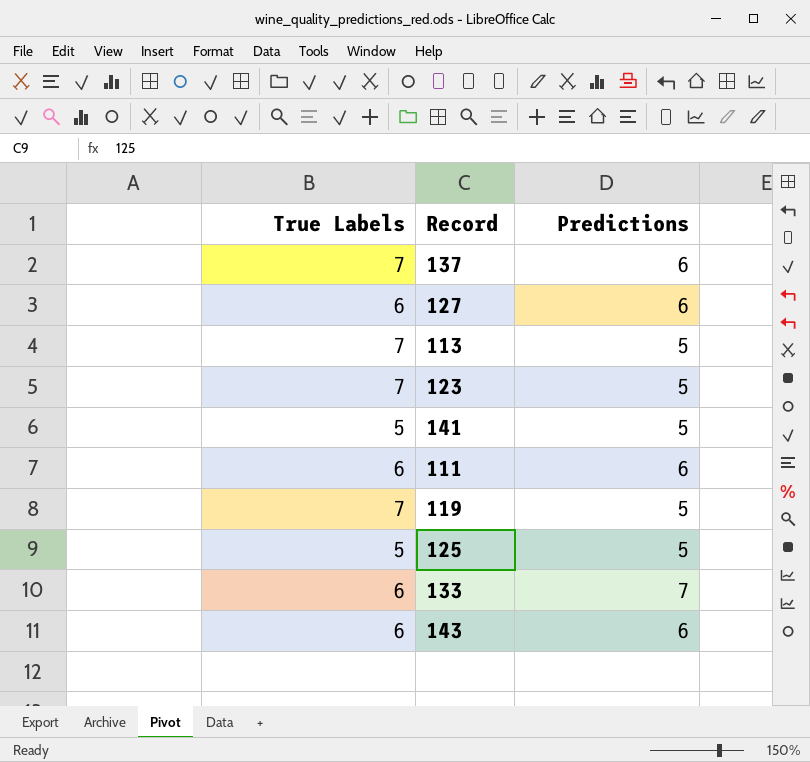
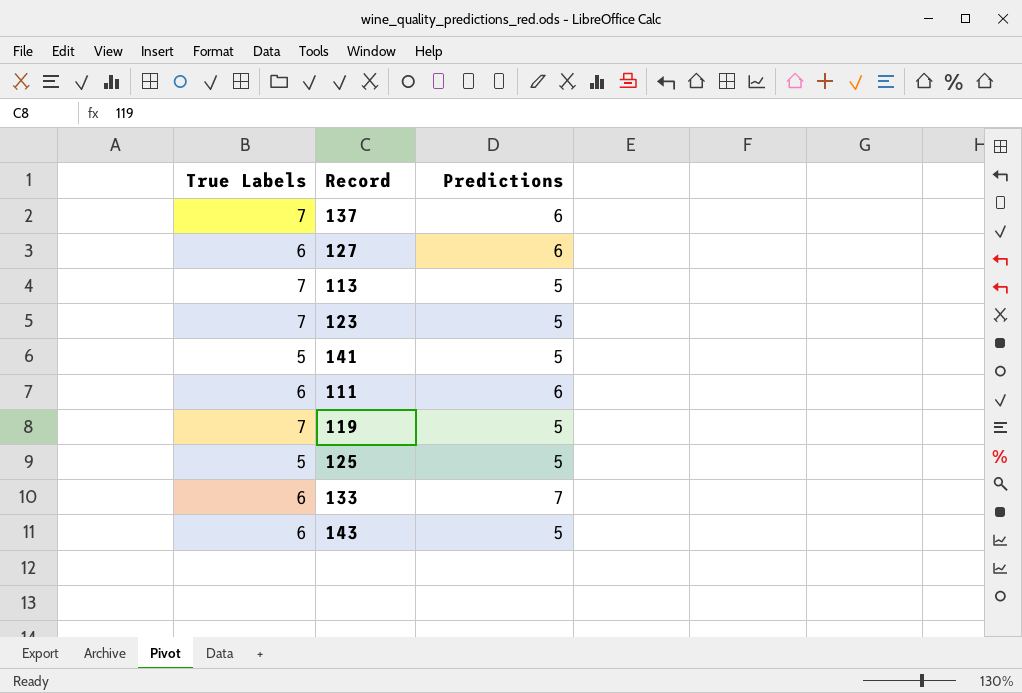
143 | Predictions: 6 -> 5

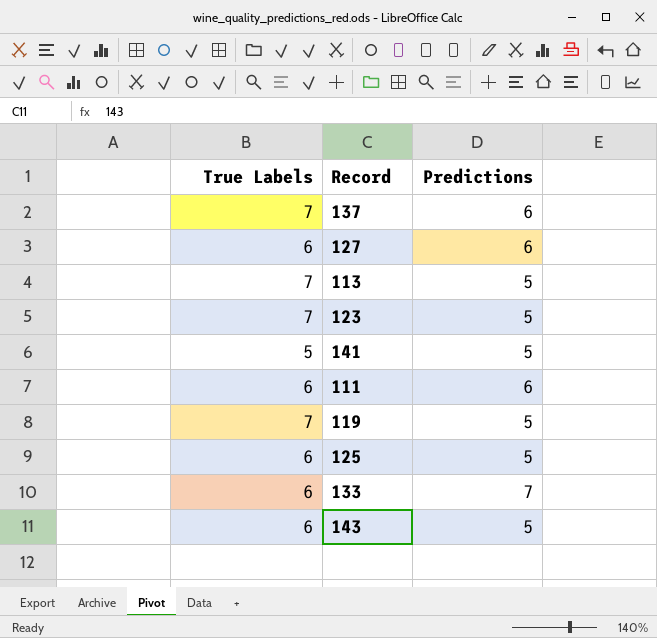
125 | True Labels: 5 -> 6

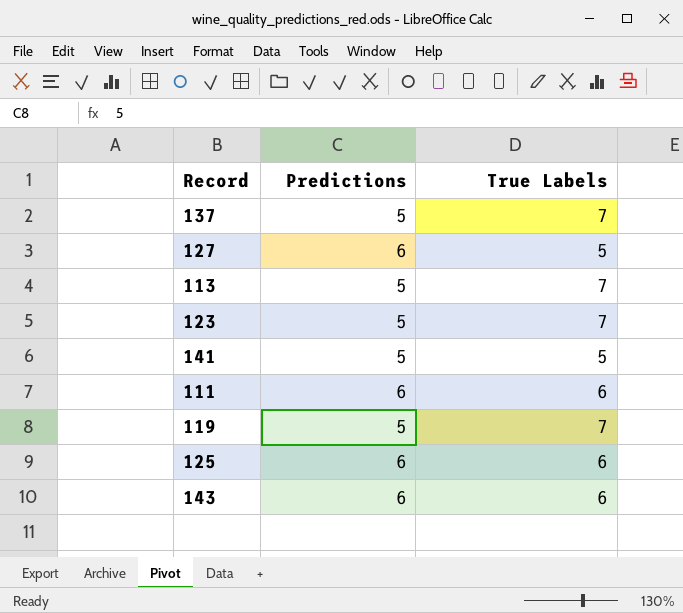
column True Labels | position: 1 -> 3
row 133: 6 | 7 -> none
137 | Predictions: 6 -> 5
127 | True Labels: 6 -> 5
125 | Predictions: 5 -> 6
143 | Predictions: 5 -> 6

